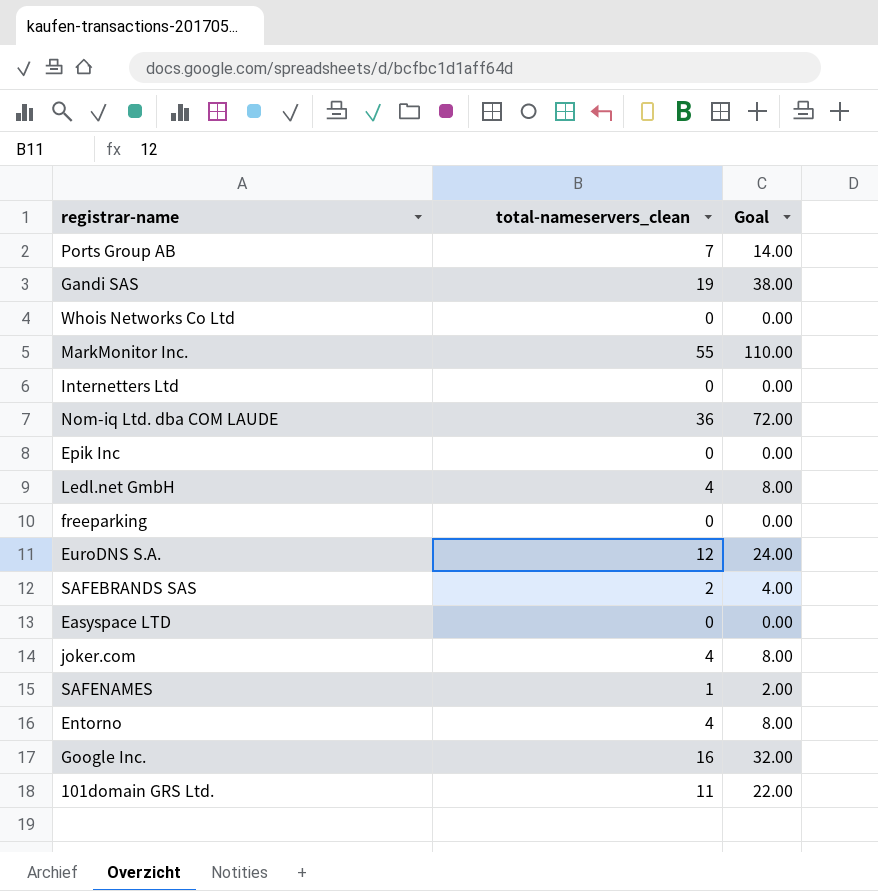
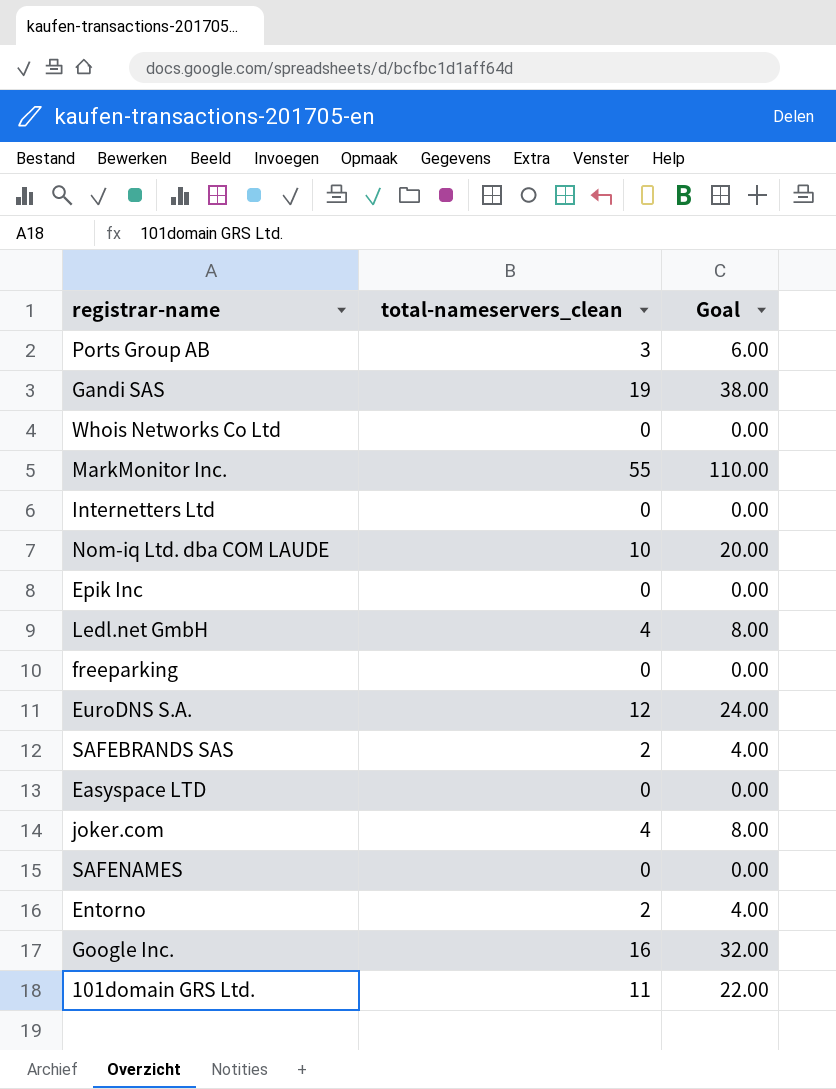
Ports Group AB | total-nameservers_clean: 7 -> 3
Ports Group AB | Goal: 14.00 -> 6.00
Nom-iq Ltd. dba COM LAUDE | total-nameservers_clean: 36 -> 10
Nom-iq Ltd. dba COM LAUDE | Goal: 72.00 -> 20.00
SAFENAMES | total-nameservers_clean: 1 -> 0
SAFENAMES | Goal: 2.00 -> 0.00
Entorno | total-nameservers_clean: 4 -> 2
Entorno | Goal: 8.00 -> 4.00

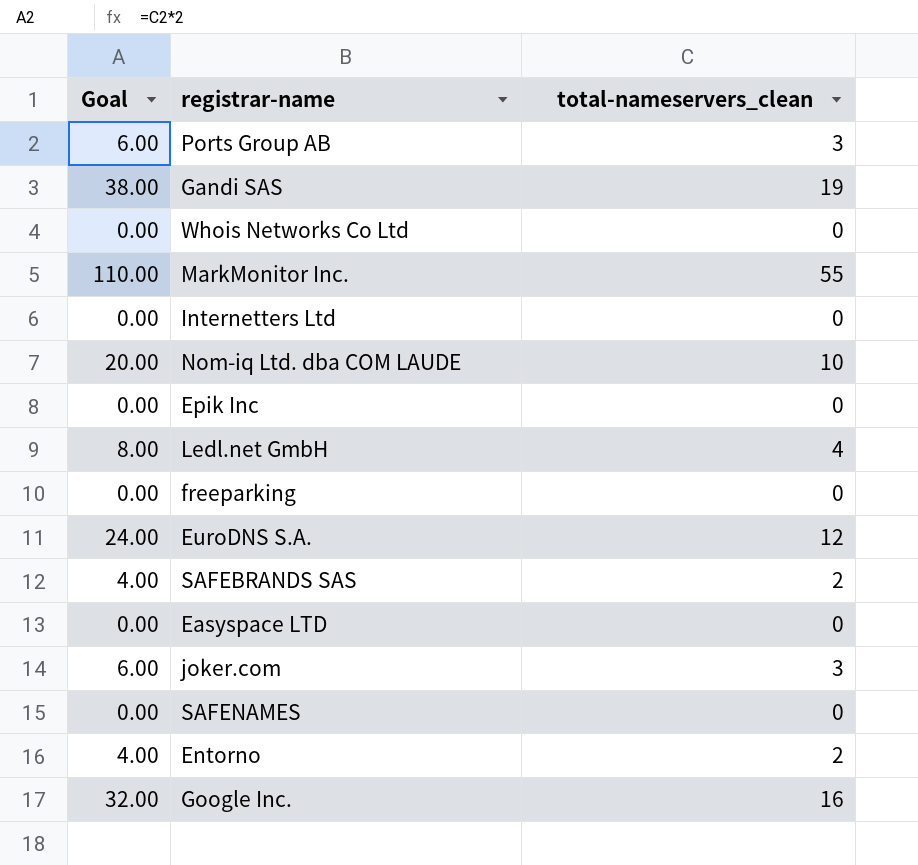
column Goal | position: 3 -> 1
row 101domain GRS Ltd.: 11 | 22.00 -> none
joker.com | Goal: 8.00 -> 6.00
joker.com | total-nameservers_clean: 4 -> 3

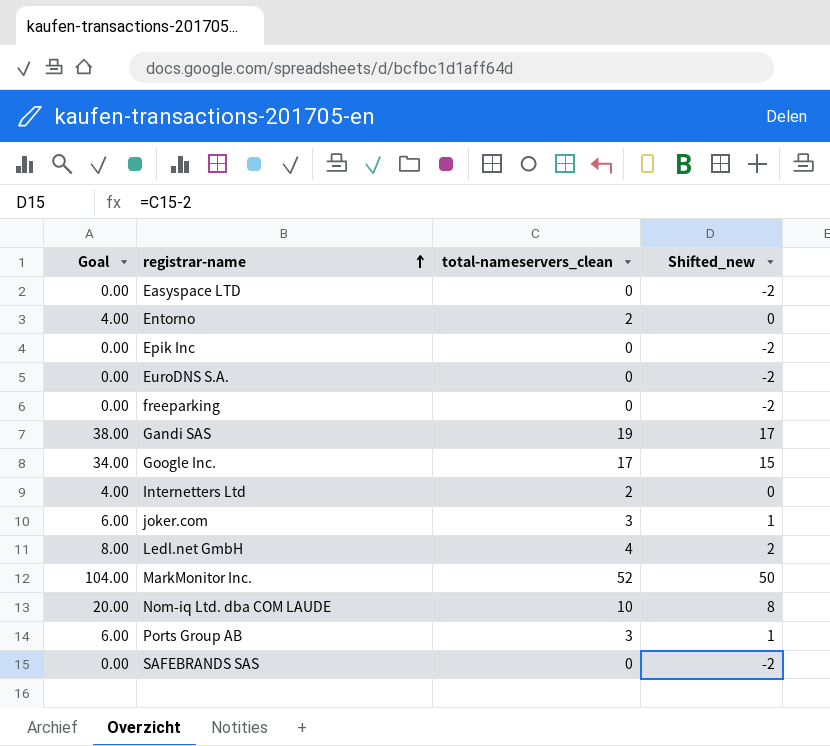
row order: none -> registrar-name ascending
column Shifted_new | formula: none -> [total-nameservers_clean] - 2
row Whois Networks Co Ltd: 0.00 | 0 -> none
row SAFENAMES: 0.00 | 0 -> none
EuroDNS S.A. | Goal: 24.00 -> 0.00
EuroDNS S.A. | total-nameservers_clean: 12 -> 0
Google Inc. | Goal: 32.00 -> 34.00
Google Inc. | total-nameservers_clean: 16 -> 17
Internetters Ltd | Goal: 0.00 -> 4.00
Internetters Ltd | total-nameservers_clean: 0 -> 2
MarkMonitor Inc. | Goal: 110.00 -> 104.00
MarkMonitor Inc. | total-nameservers_clean: 55 -> 52
SAFEBRANDS SAS | Goal: 4.00 -> 0.00
SAFEBRANDS SAS | total-nameservers_clean: 2 -> 0

